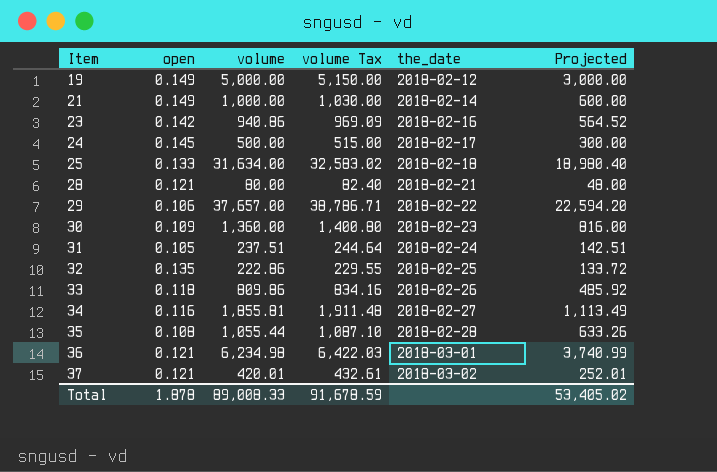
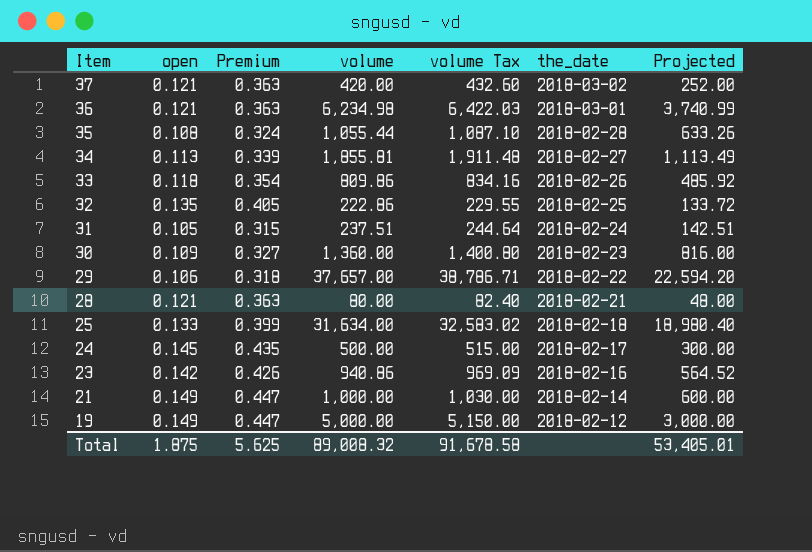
row order: Item ascending -> Item descending
column Premium | formula: none -> [open] * 3
37 | volume: 420.01 -> 420.00
37 | volume Tax: 432.61 -> 432.60
37 | Projected: 252.01 -> 252.00
34 | open: 0.116 -> 0.113
Total | open: 1.878 -> 1.875
Total | volume: 89,008.33 -> 89,008.32
Total | volume Tax: 91,678.59 -> 91,678.58
Total | Projected: 53,405.02 -> 53,405.01

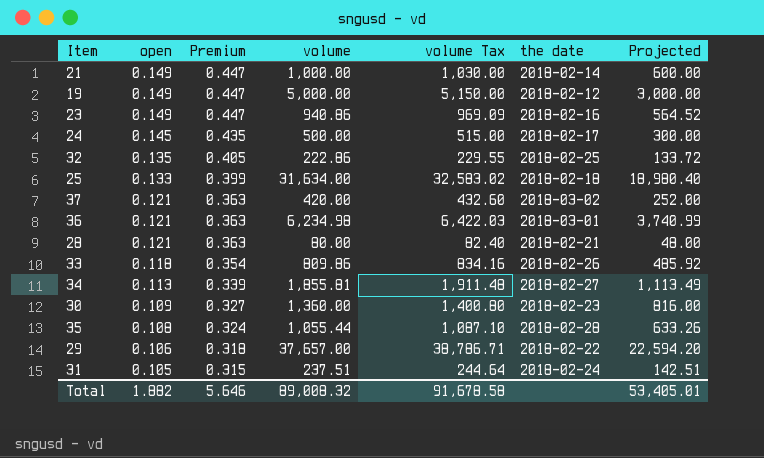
row order: Item descending -> open descending
column name: the_date -> the date
23 | open: 0.142 -> 0.149
23 | Premium: 0.426 -> 0.447
Total | open: 1.875 -> 1.882
Total | Premium: 5.625 -> 5.646

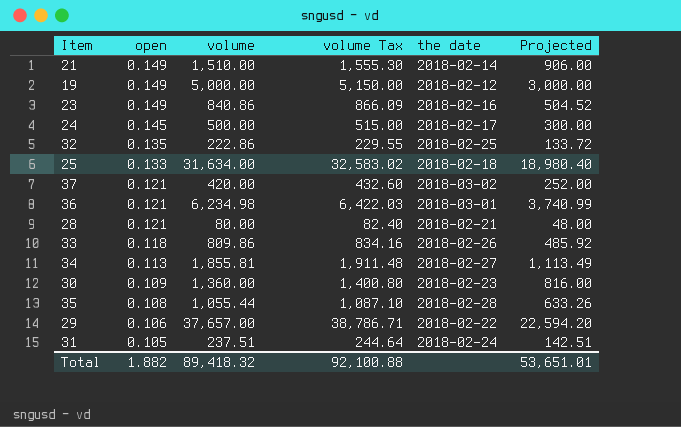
column Premium | formula: [open] * 3 -> none
21 | volume: 1,000.00 -> 1,510.00
21 | volume Tax: 1,030.00 -> 1,555.30
21 | Projected: 600.00 -> 906.00
23 | volume: 940.86 -> 840.86
23 | volume Tax: 969.09 -> 866.09
23 | Projected: 564.52 -> 504.52
Total | volume: 89,008.32 -> 89,418.32
Total | volume Tax: 91,678.58 -> 92,100.88
Total | Projected: 53,405.01 -> 53,651.01

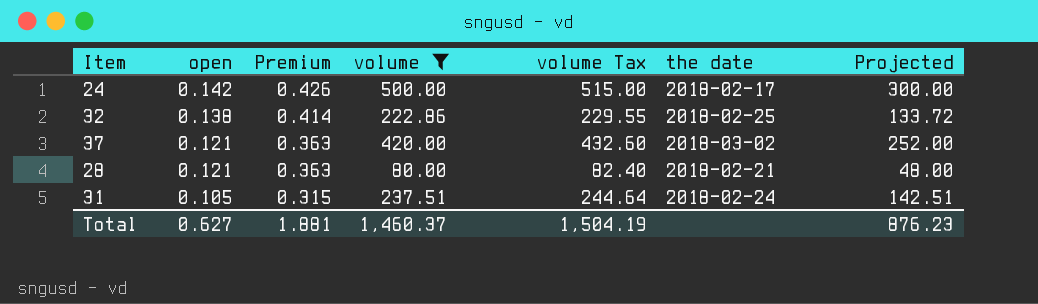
filter: none -> volume <= 500.00
column Premium | formula: none -> [open] * 3
24 | open: 0.145 -> 0.142
32 | open: 0.135 -> 0.138
Total | open: 1.882 -> 0.627
Total | volume: 89,418.32 -> 1,460.37
Total | volume Tax: 92,100.88 -> 1,504.19
Total | Projected: 53,651.01 -> 876.23

